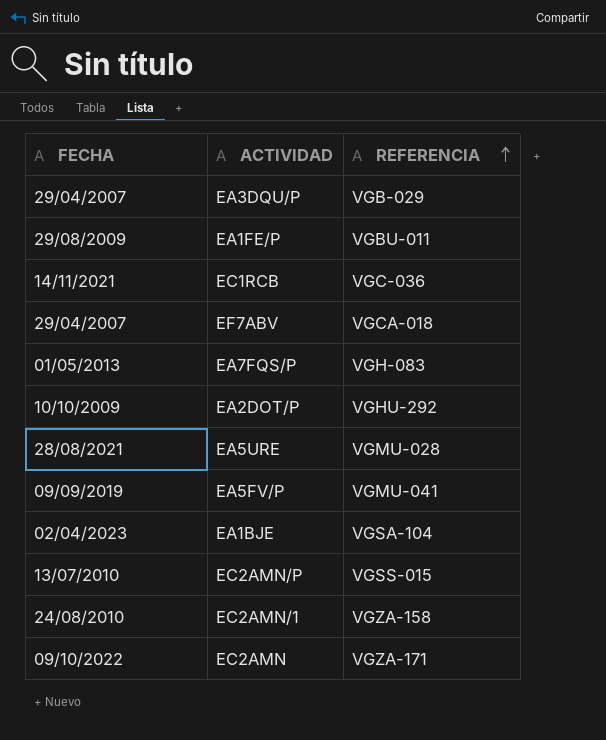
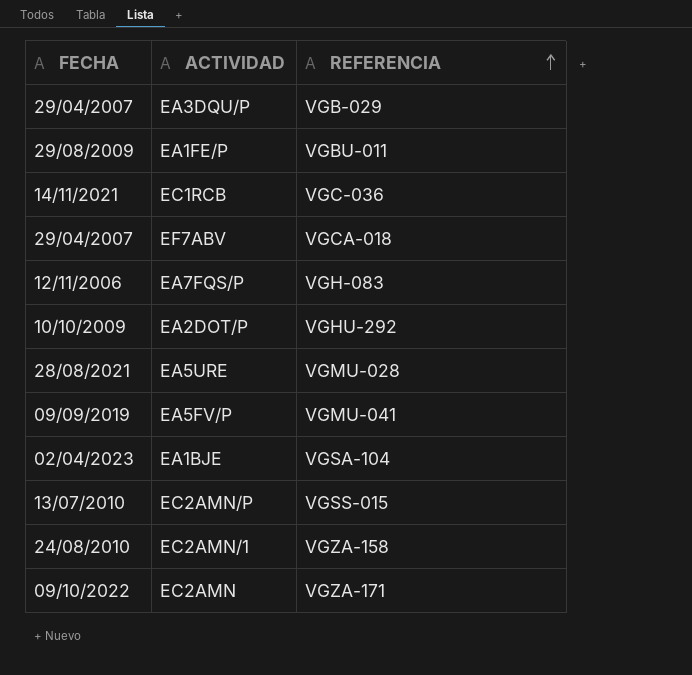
EA7FQS/P | FECHA: 01/05/2013 -> 12/11/2006

